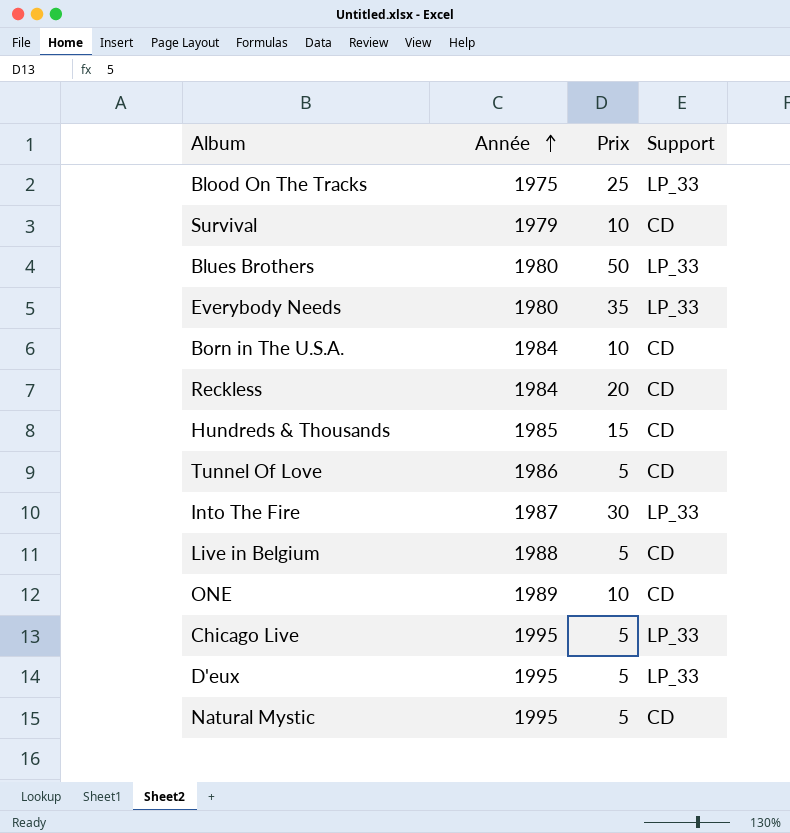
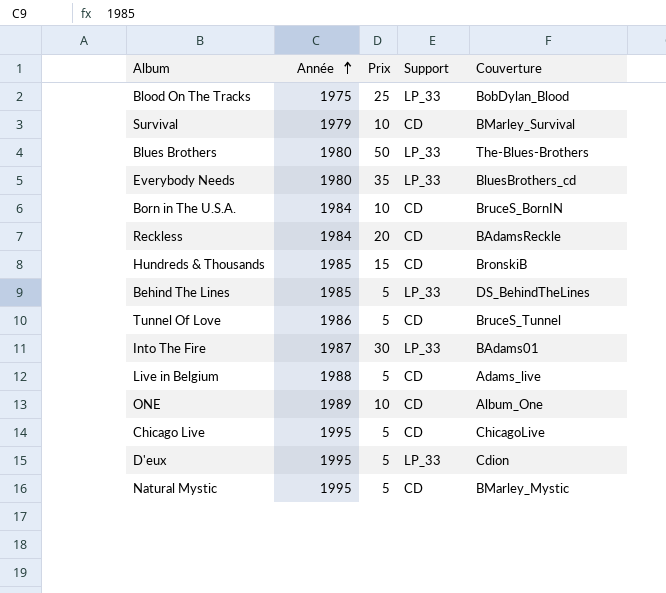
column Couverture | position: none -> 5
row Behind The Lines: none -> 1985 | 5 | LP_33 | DS_BehindTheLines
Chicago Live | Support: LP_33 -> CD

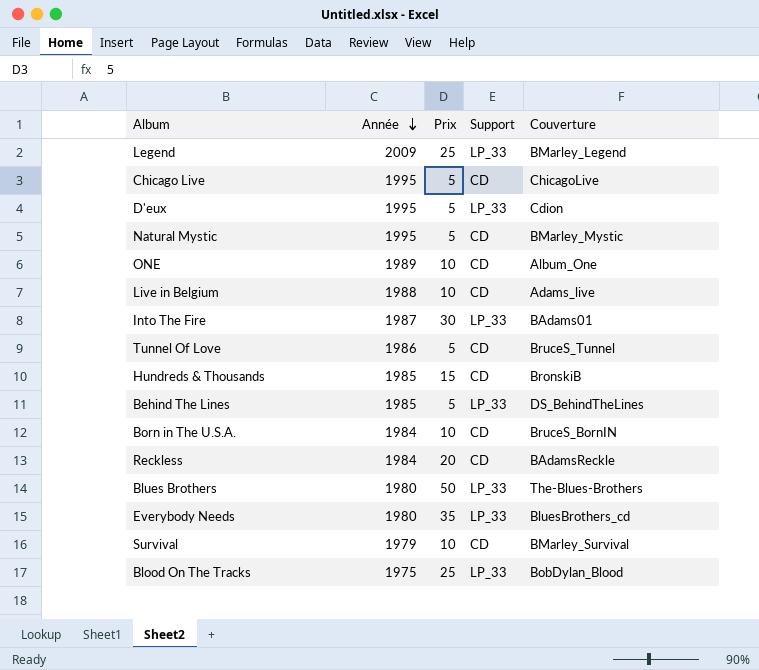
row order: Année ascending -> Année descending
row Legend: none -> 2009 | 25 | LP_33 | BMarley_Legend
Live in Belgium | Prix: 5 -> 10

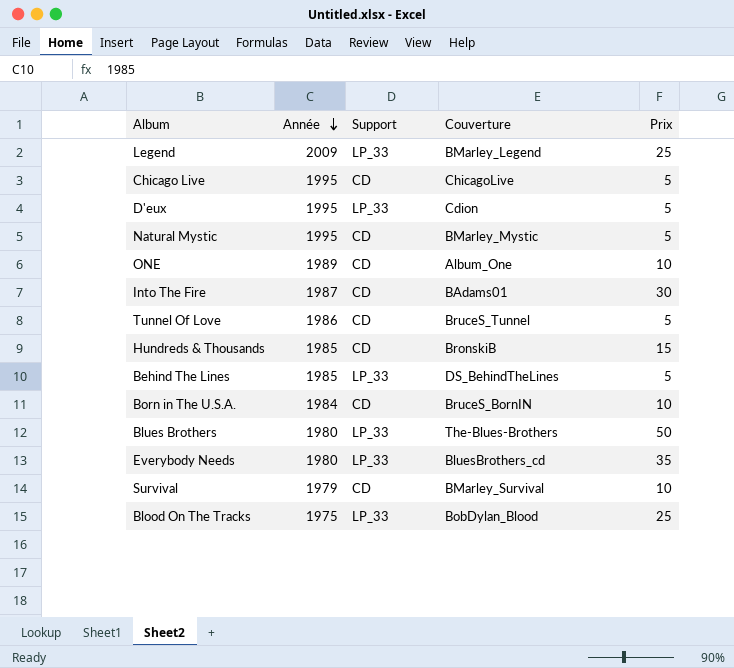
column Prix | position: 3 -> 5
row Live in Belgium: 1988 | 10 | CD | Adams_live -> none
row Reckless: 1984 | 20 | CD | BAdamsReckle -> none
Into The Fire | Support: LP_33 -> CD

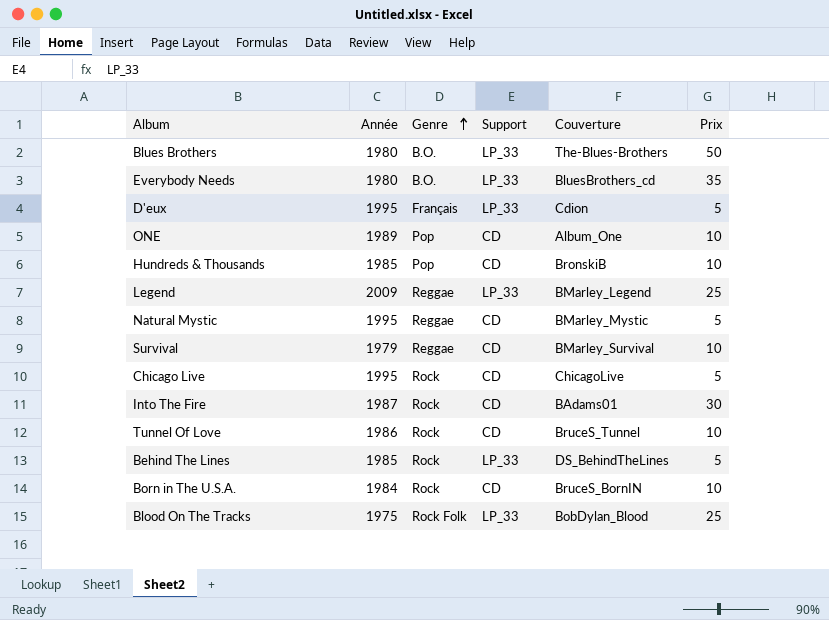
row order: Année descending -> Genre ascending
column Genre | position: none -> 3
Hundreds & Thousands | Prix: 15 -> 10
Tunnel Of Love | Prix: 5 -> 10

